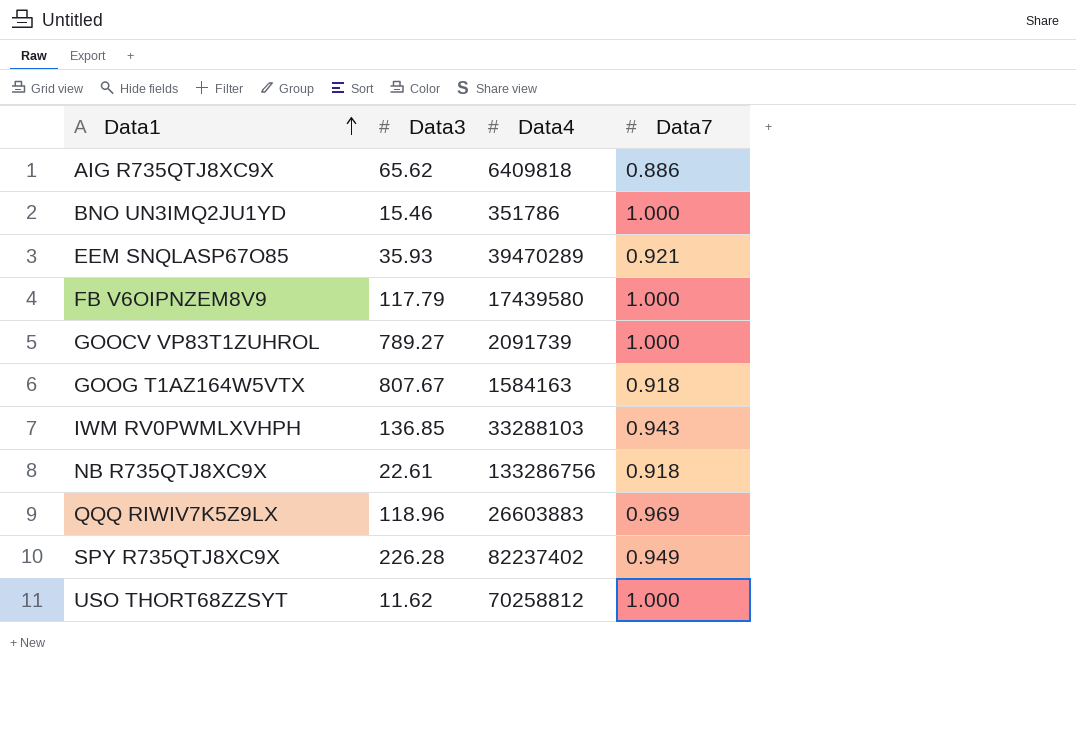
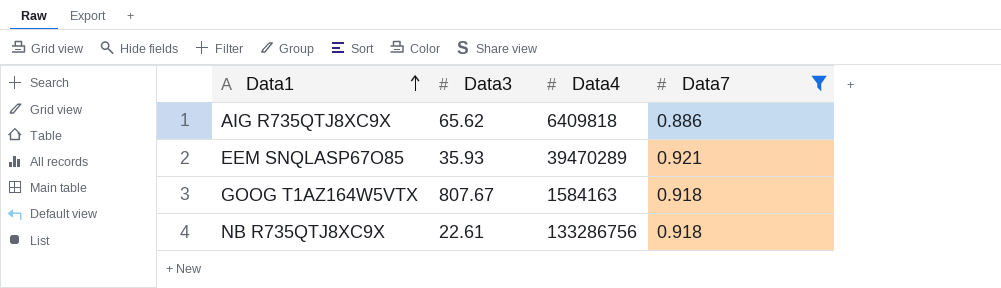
filter: none -> Data7 <= 0.921

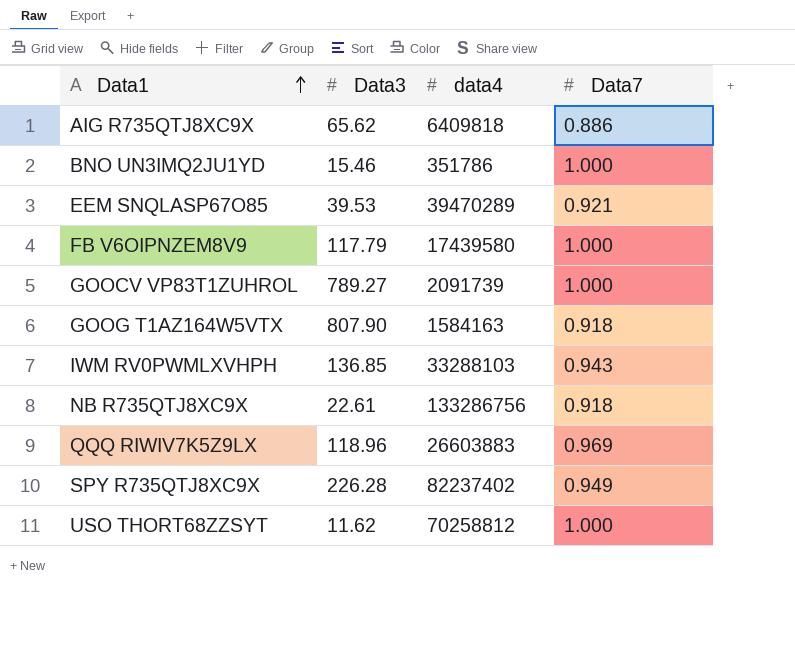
filter: Data7 <= 0.921 -> none
column name: Data4 -> data4
EEM SNQLASP67O85 | Data3: 35.93 -> 39.53
GOOG T1AZ164W5VTX | Data3: 807.67 -> 807.90

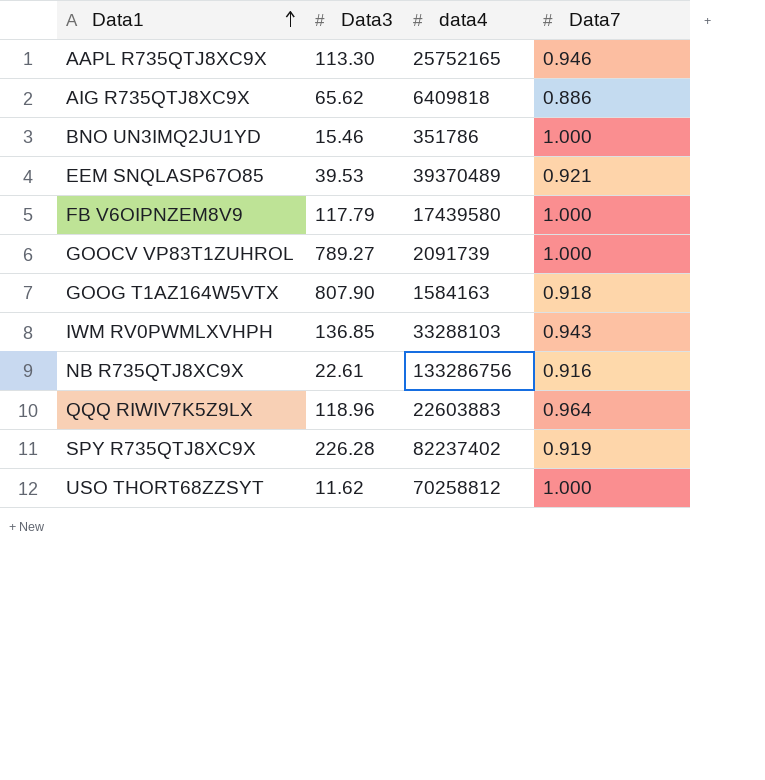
row AAPL R735QTJ8XC9X: none -> 113.30 | 25752165 | 0.946
EEM SNQLASP67O85 | data4: 39470289 -> 39370489
NB R735QTJ8XC9X | Data7: 0.918 -> 0.916
QQQ RIWIV7K5Z9LX | data4: 26603883 -> 22603883
QQQ RIWIV7K5Z9LX | Data7: 0.969 -> 0.964
SPY R735QTJ8XC9X | Data7: 0.949 -> 0.919

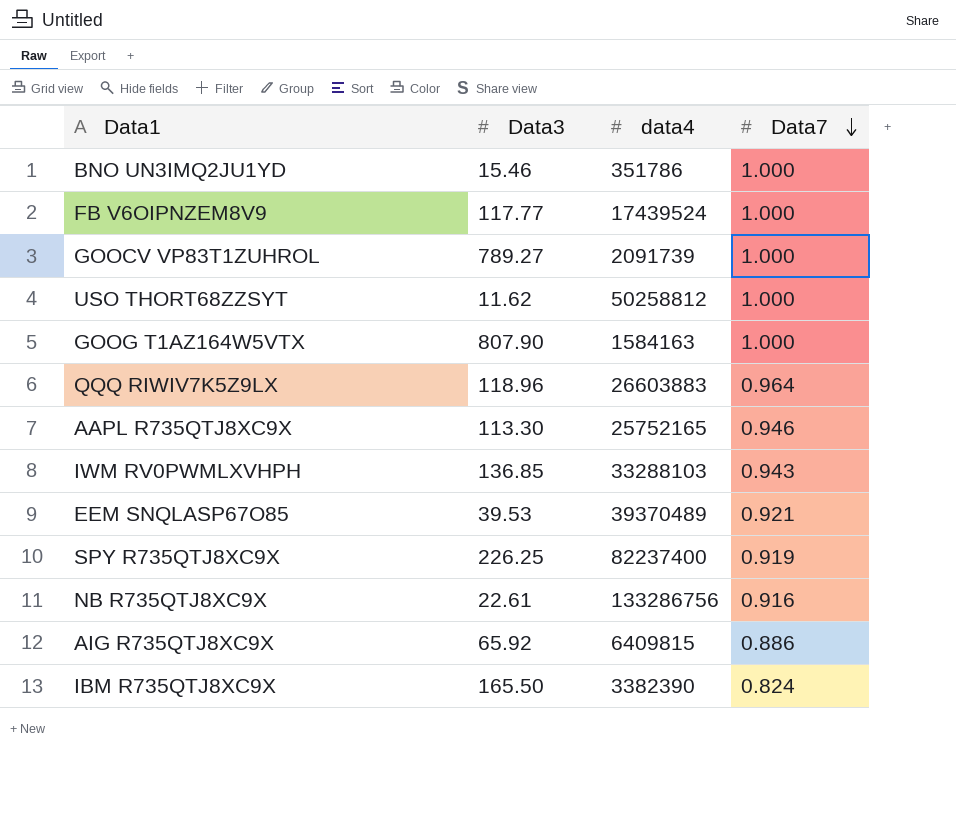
row order: Data1 ascending -> Data7 descending
FB V6OIPNZEM8V9 | Data3: 117.79 -> 117.77
FB V6OIPNZEM8V9 | data4: 17439580 -> 17439524
USO THORT68ZZSYT | data4: 70258812 -> 50258812
GOOG T1AZ164W5VTX | Data7: 0.918 -> 1.000
QQQ RIWIV7K5Z9LX | data4: 22603883 -> 26603883
SPY R735QTJ8XC9X | Data3: 226.28 -> 226.25
SPY R735QTJ8XC9X | data4: 82237402 -> 82237400
AIG R735QTJ8XC9X | Data3: 65.62 -> 65.92
AIG R735QTJ8XC9X | data4: 6409818 -> 6409815
row IBM R735QTJ8XC9X: none -> 165.50 | 3382390 | 0.824

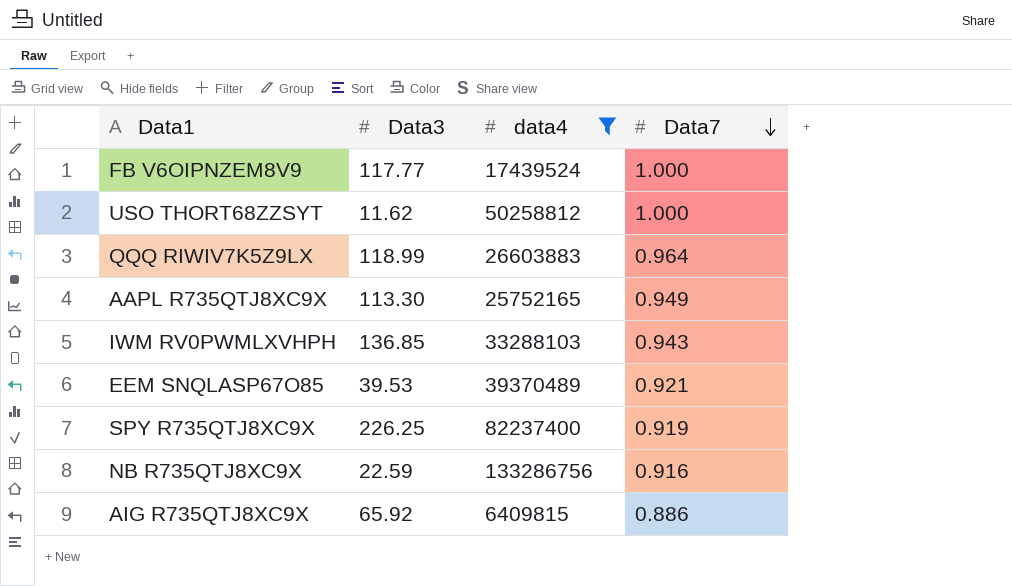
filter: none -> data4 >= 6409815
QQQ RIWIV7K5Z9LX | Data3: 118.96 -> 118.99
AAPL R735QTJ8XC9X | Data7: 0.946 -> 0.949
NB R735QTJ8XC9X | Data3: 22.61 -> 22.59

